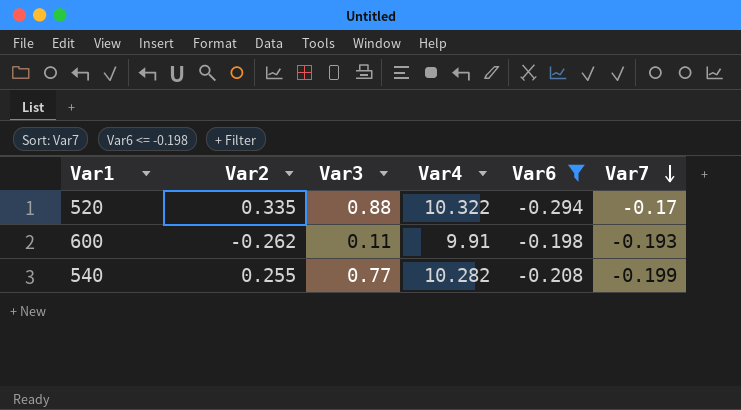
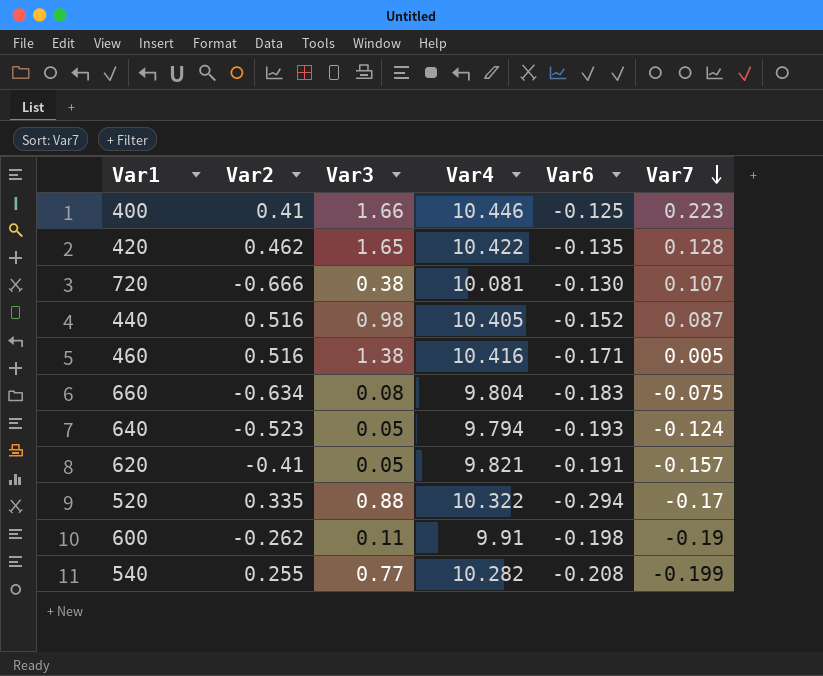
filter: Var6 <= -0.198 -> none
600 | Var7: -0.193 -> -0.19

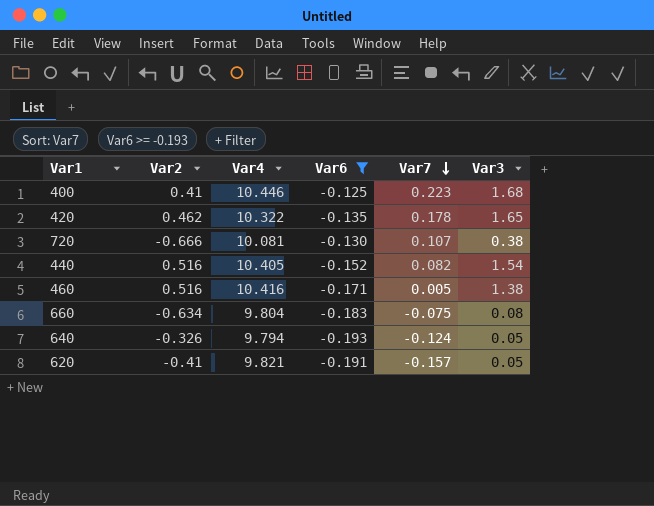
filter: none -> Var6 >= -0.193
column Var3 | position: 3 -> 6
400 | Var3: 1.66 -> 1.68
420 | Var4: 10.422 -> 10.322
420 | Var7: 0.128 -> 0.178
440 | Var7: 0.087 -> 0.082
440 | Var3: 0.98 -> 1.54
640 | Var2: -0.523 -> -0.326

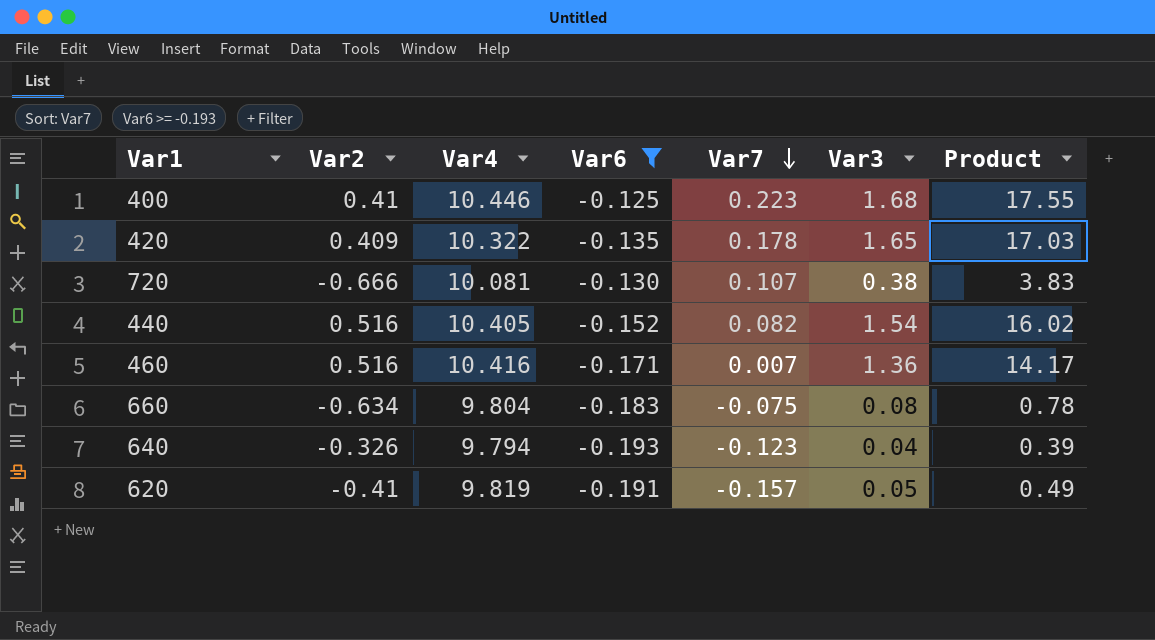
column Product | formula: none -> [Var4] * [Var3]
420 | Var2: 0.462 -> 0.409
460 | Var7: 0.005 -> 0.007
460 | Var3: 1.38 -> 1.36
640 | Var7: -0.124 -> -0.123
640 | Var3: 0.05 -> 0.04
620 | Var4: 9.821 -> 9.819

